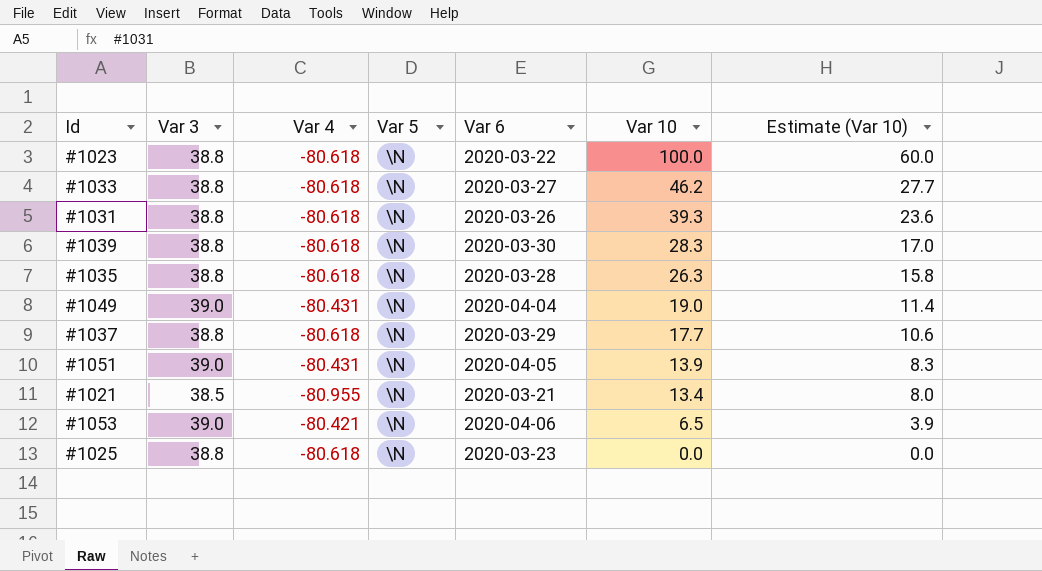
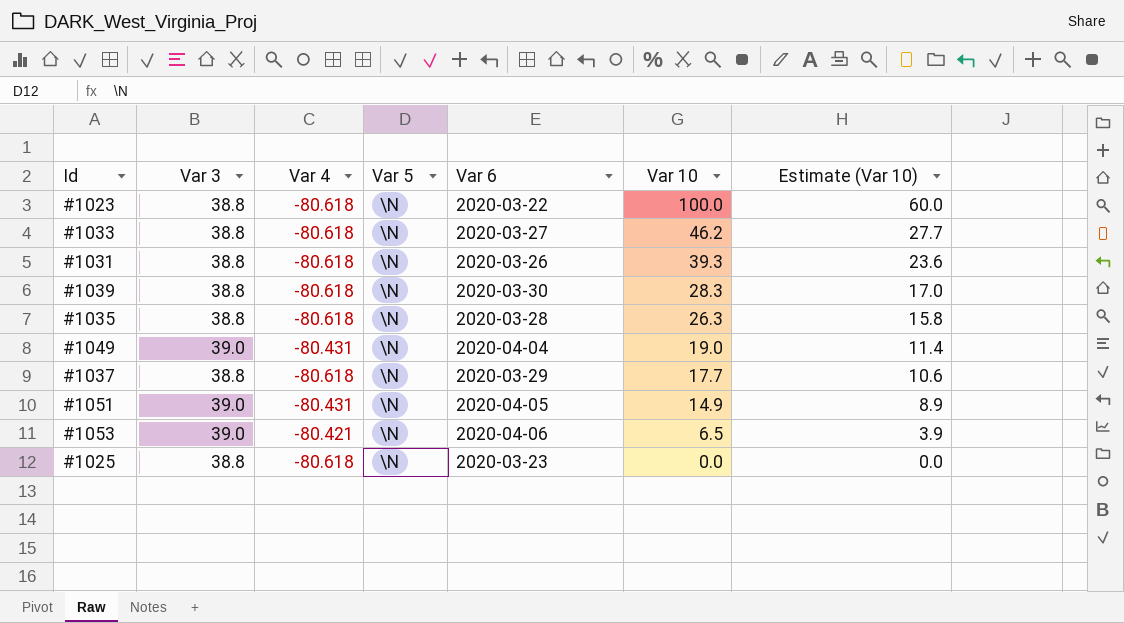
row #1021: 38.5 | -80.955 | \N | 2020-03-21 | 13.4 | 8.0 -> none
#1051 | Var 10: 13.9 -> 14.9
#1051 | Estimate (Var 10): 8.3 -> 8.9

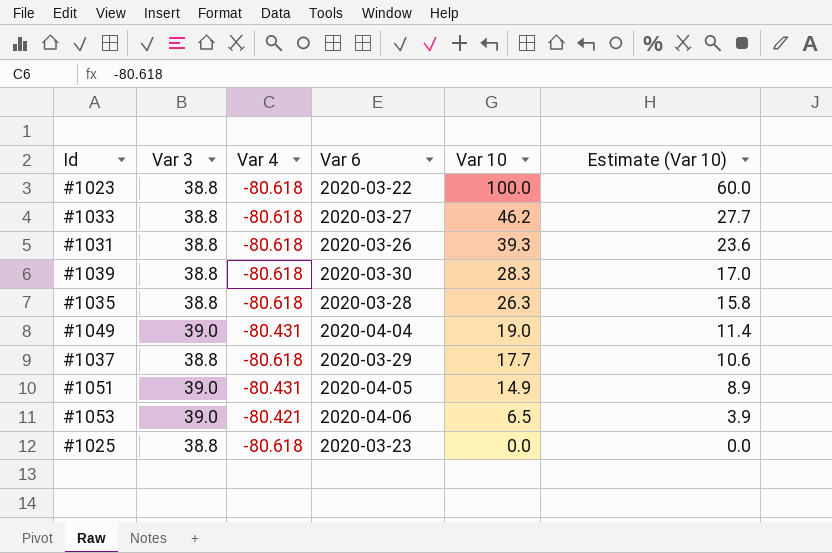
column Var 5 | position: 4 -> none

